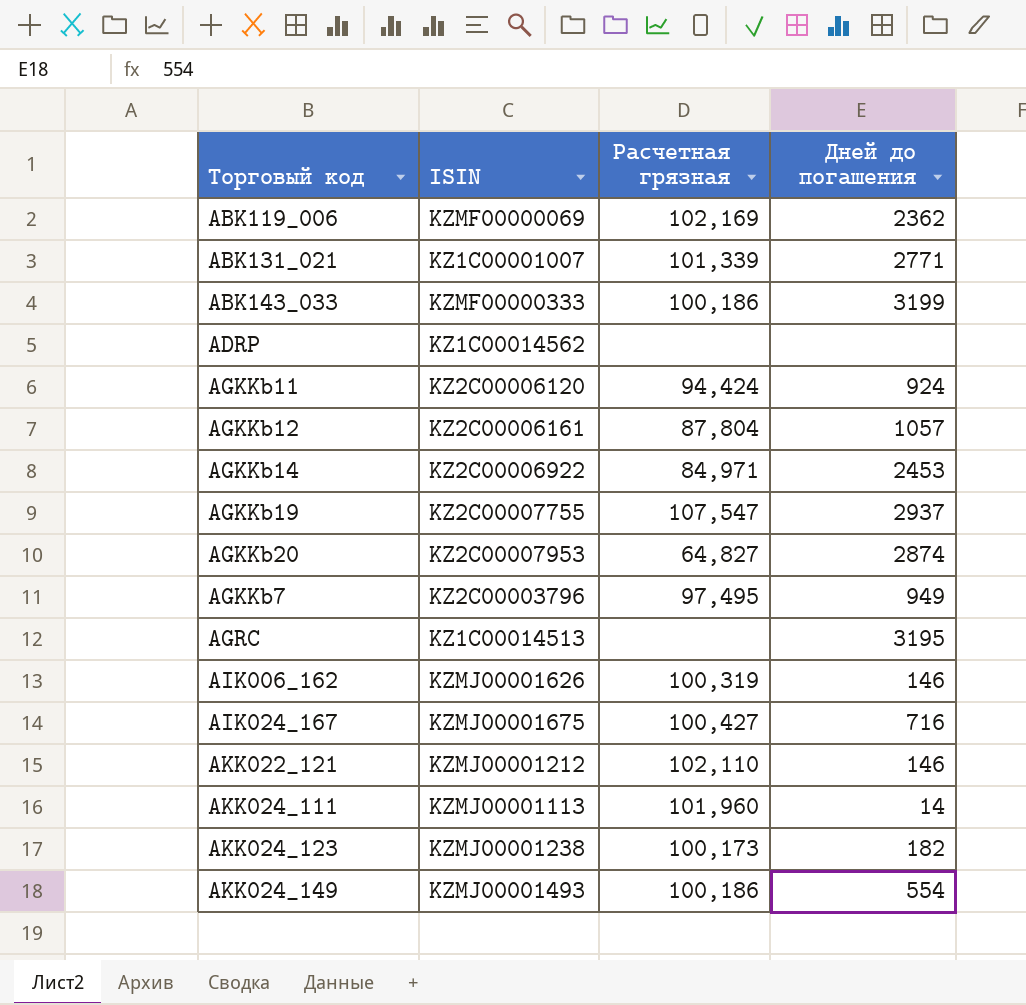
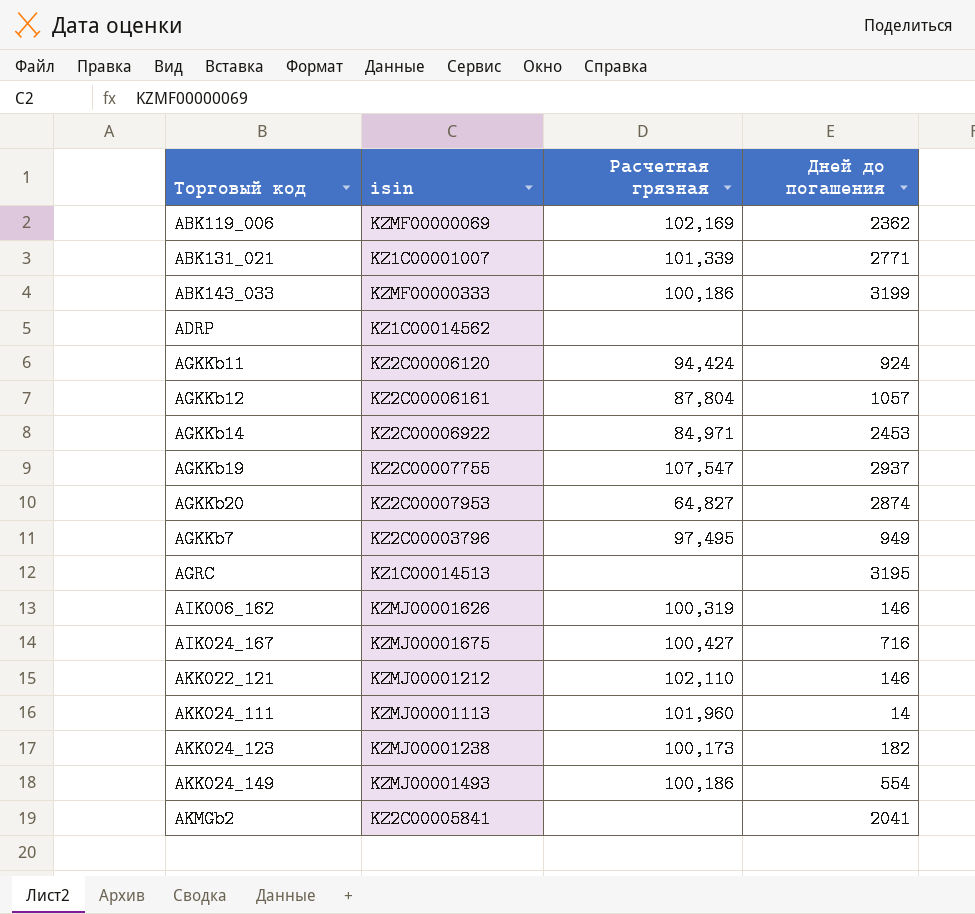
column name: ISIN -> isin
row AKMGb2: none -> KZ2C00005841 | none | 2041

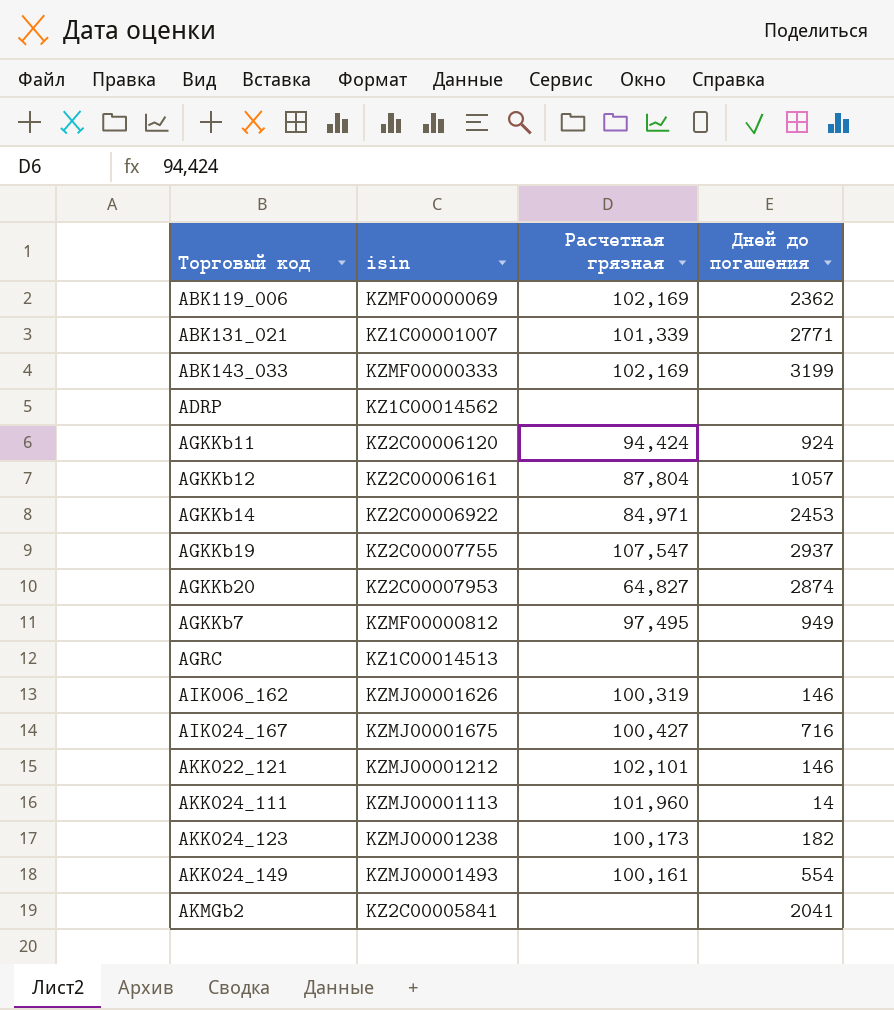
ABK143_033 | Расчетная грязная: 100,186 -> 102,169
AGKKb7 | isin: KZ2C00003796 -> KZMF00000812
AGRC | Дней до погашения: 3195 -> none
AKK022_121 | Расчетная грязная: 102,110 -> 102,101
AKK024_149 | Расчетная грязная: 100,186 -> 100,161

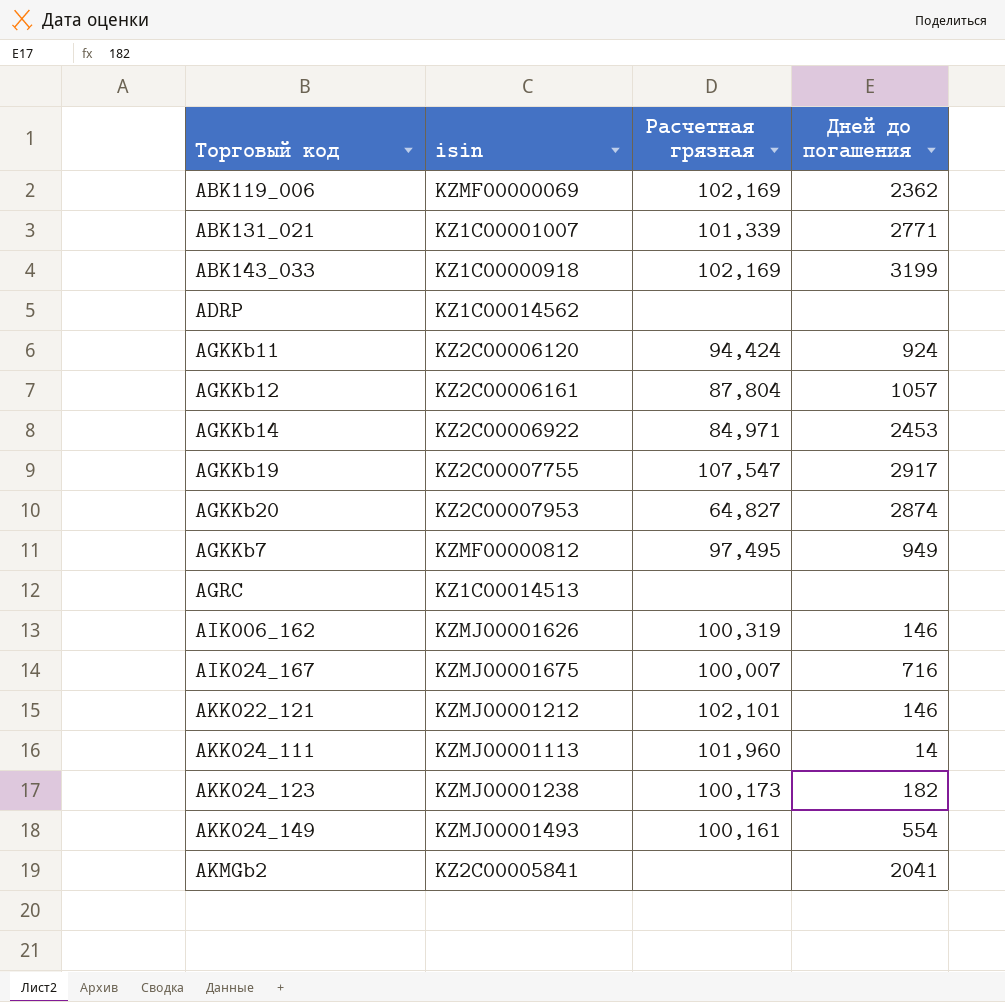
ABK143_033 | isin: KZMF00000333 -> KZ1C00000918
AGKKb19 | Дней до погашения: 2937 -> 2917
AIK024_167 | Расчетная грязная: 100,427 -> 100,007

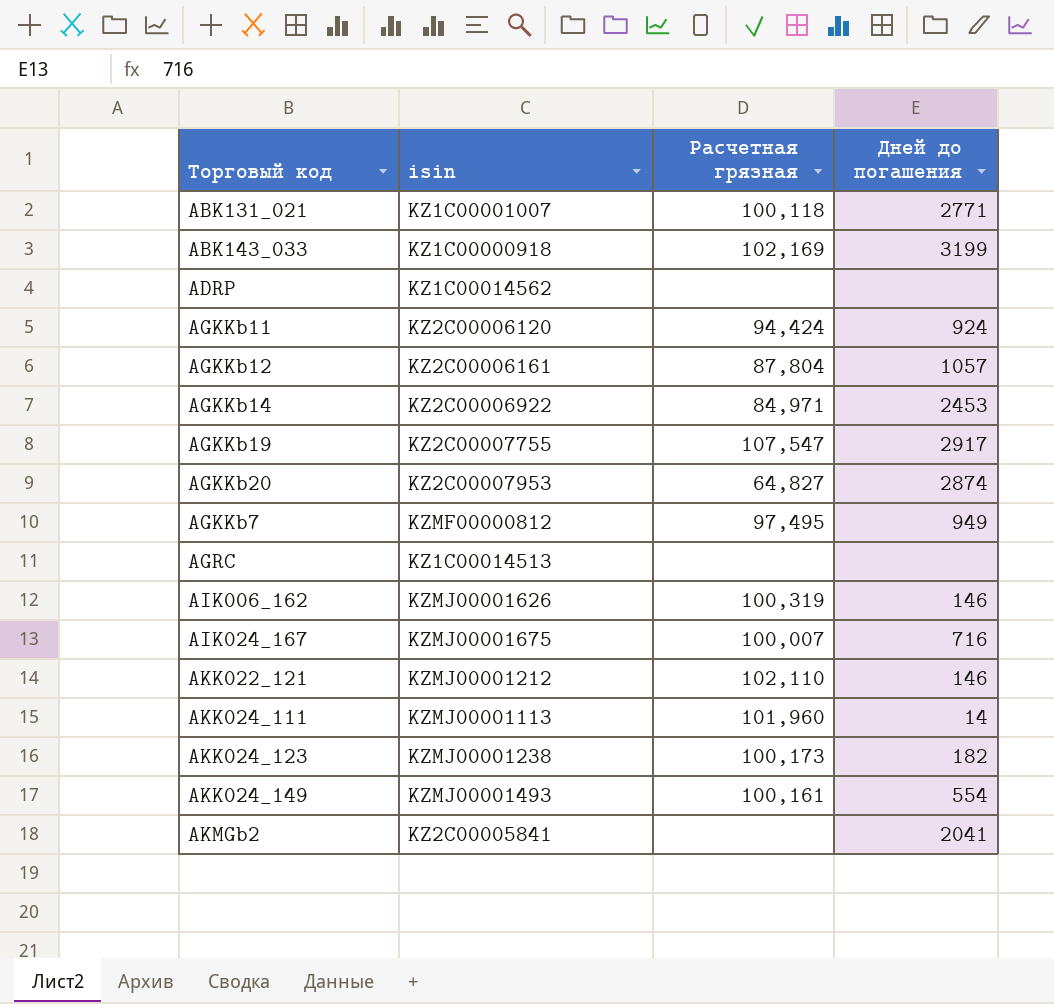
row ABK119_006: KZMF00000069 | 102,169 | 2362 -> none
ABK131_021 | Расчетная грязная: 101,339 -> 100,118
AKK022_121 | Расчетная грязная: 102,101 -> 102,110

